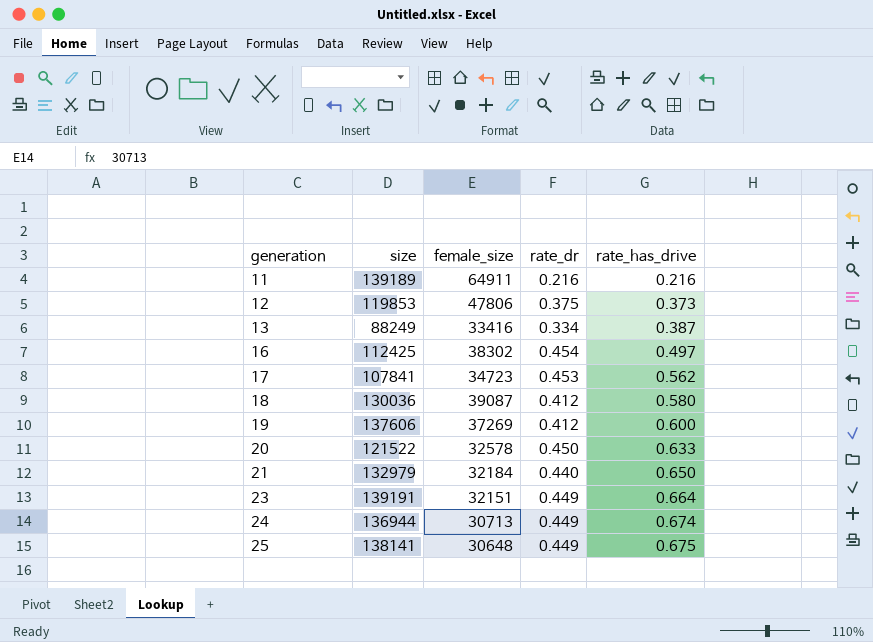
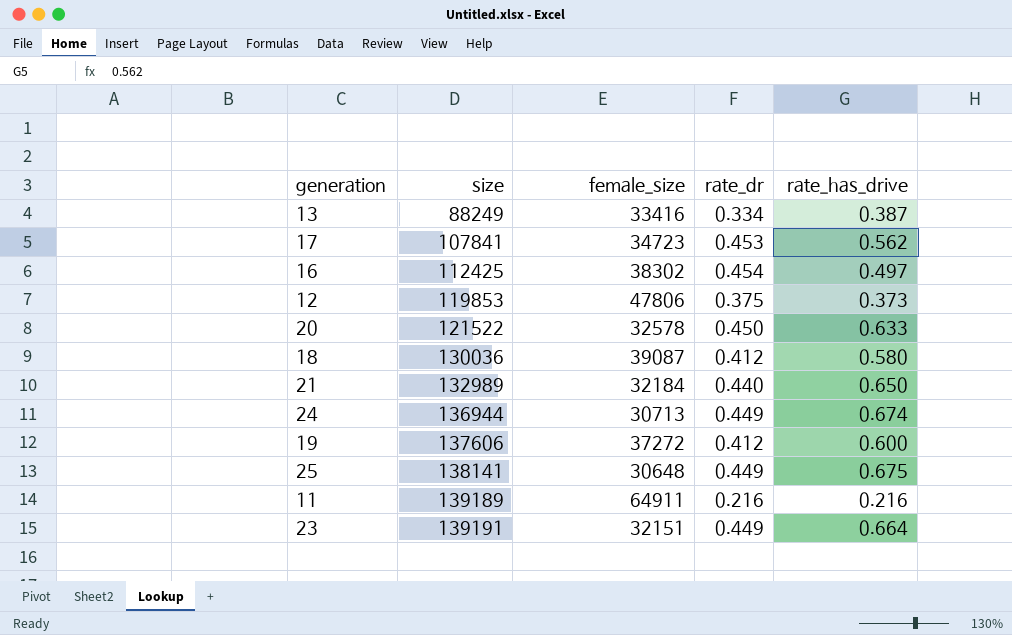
row order: generation ascending -> size ascending
21 | size: 132979 -> 132989
19 | female_size: 37269 -> 37272

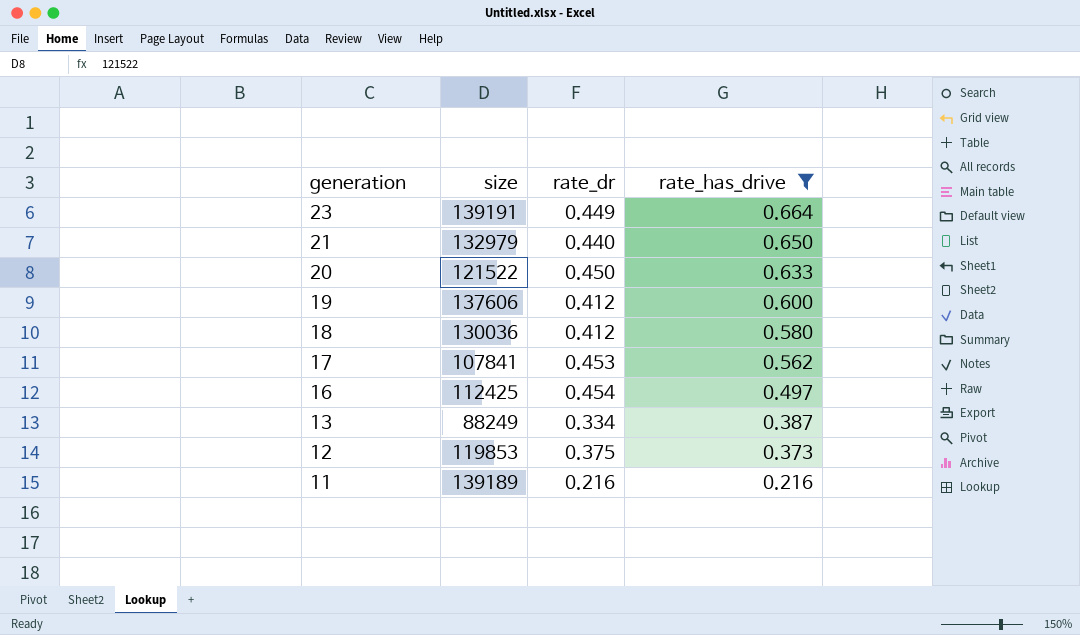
filter: none -> rate_has_drive <= 0.664
row order: size ascending -> generation descending
column female_size | position: 3 -> none
21 | size: 132989 -> 132979

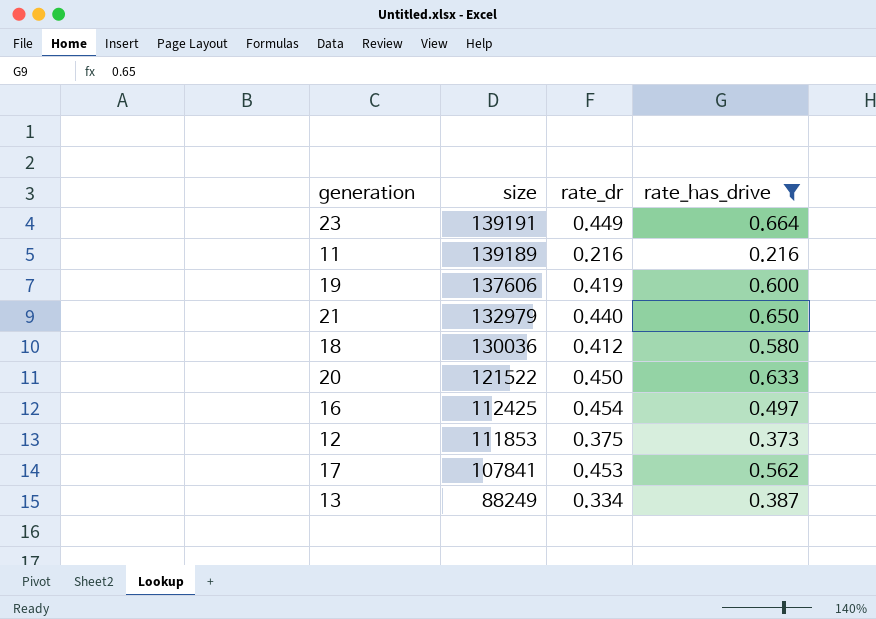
row order: generation descending -> size descending
19 | rate_dr: 0.412 -> 0.419
12 | size: 119853 -> 111853

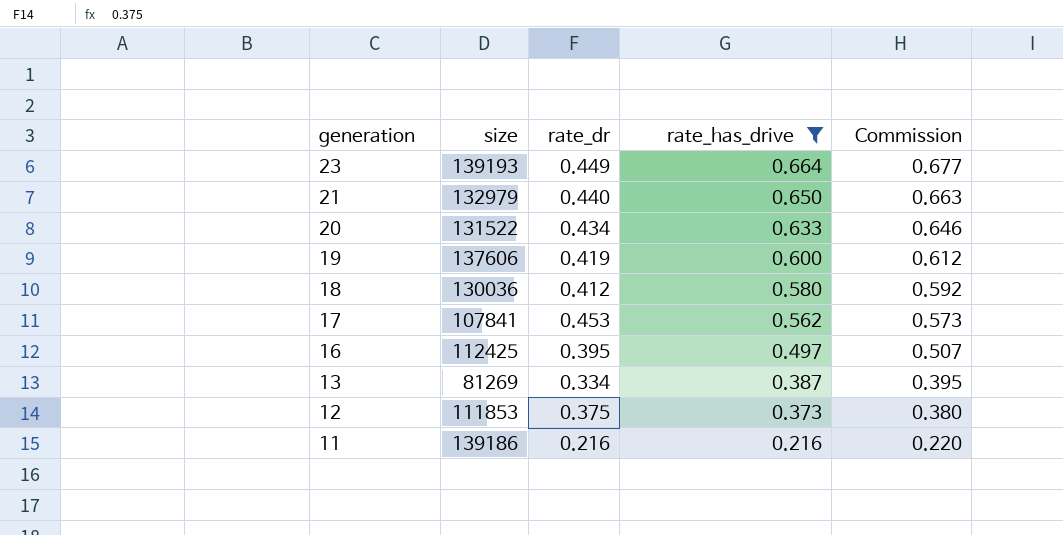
row order: size descending -> generation descending
column Commission | formula: none -> [rate_has_drive] * 1.02
23 | size: 139191 -> 139193
20 | size: 121522 -> 131522
20 | rate_dr: 0.450 -> 0.434
16 | rate_dr: 0.454 -> 0.395
13 | size: 88249 -> 81269
11 | size: 139189 -> 139186

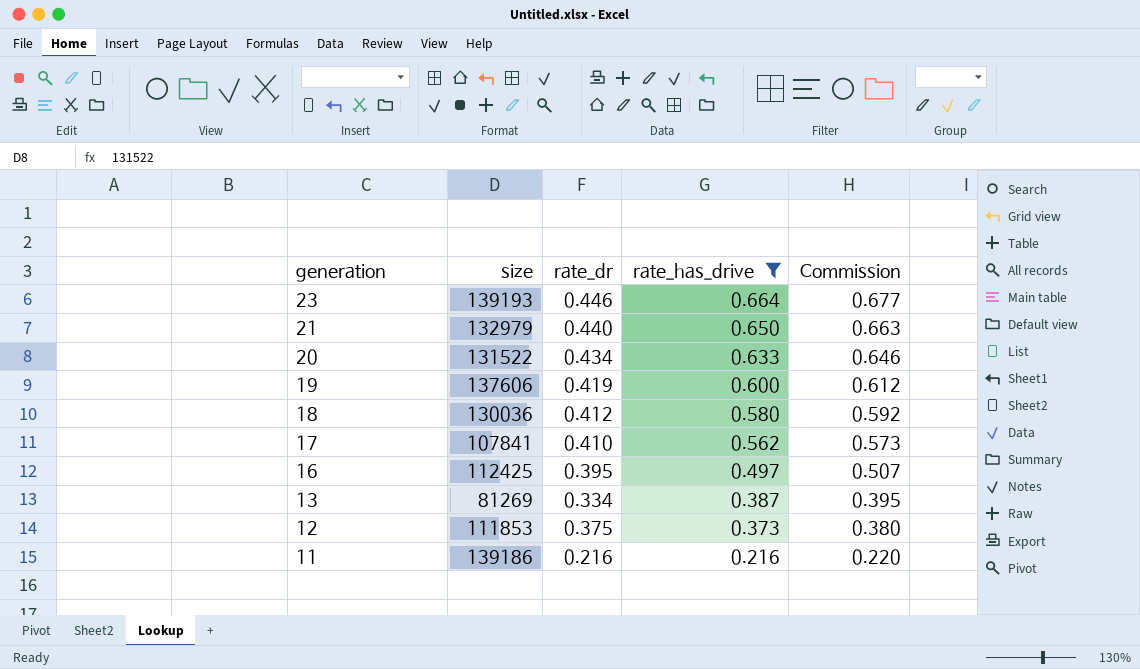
23 | rate_dr: 0.449 -> 0.446
17 | rate_dr: 0.453 -> 0.410

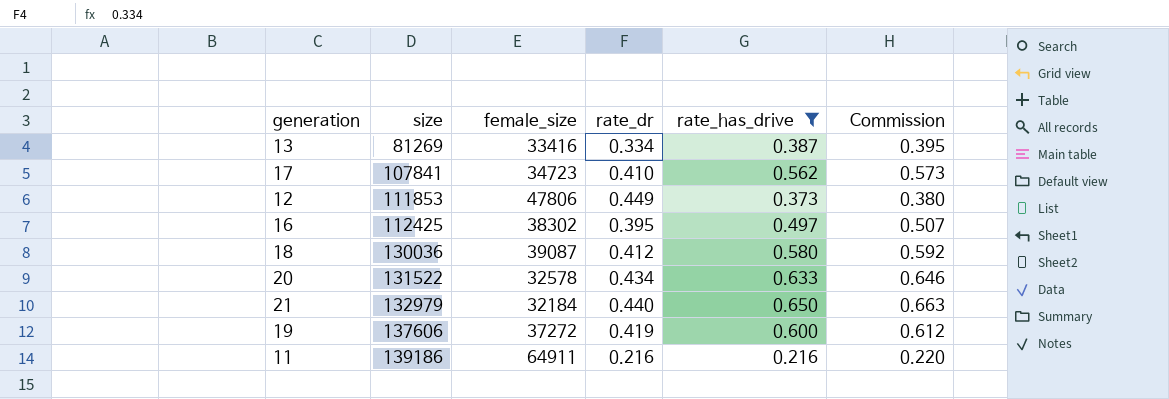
row order: generation descending -> size ascending
column female_size | position: none -> 3
row 23: 139193 | 0.446 | 0.664 | 0.677 -> none
12 | rate_dr: 0.375 -> 0.449

